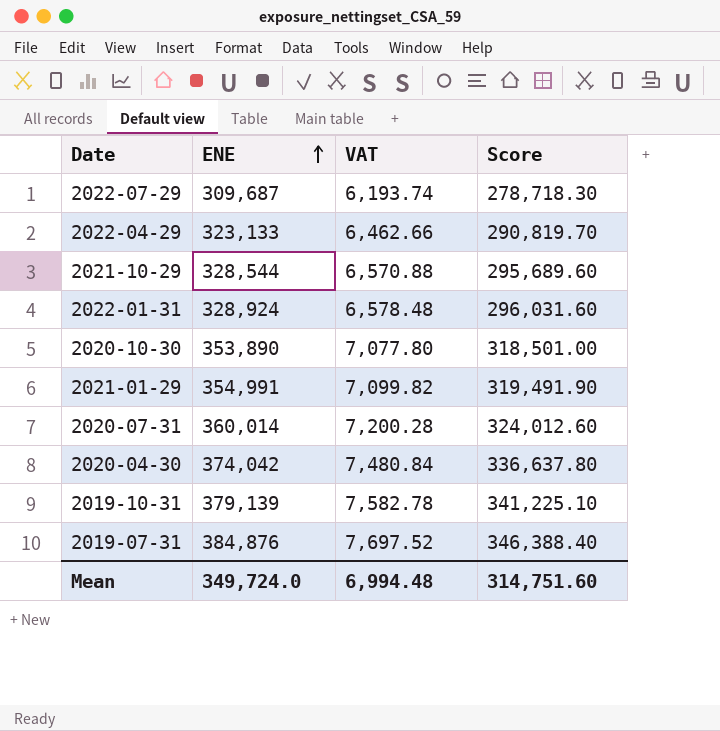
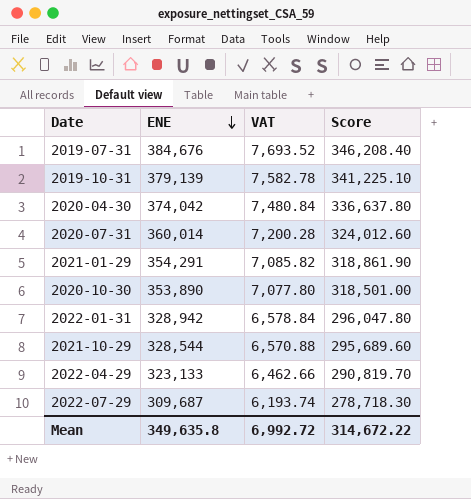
row order: ENE ascending -> ENE descending
2019-07-31 | ENE: 384,876 -> 384,676
2019-07-31 | VAT: 7,697.52 -> 7,693.52
2019-07-31 | Score: 346,388.40 -> 346,208.40
2021-01-29 | ENE: 354,991 -> 354,291
2021-01-29 | VAT: 7,099.82 -> 7,085.82
2021-01-29 | Score: 319,491.90 -> 318,861.90
2022-01-31 | ENE: 328,924 -> 328,942
2022-01-31 | VAT: 6,578.48 -> 6,578.84
2022-01-31 | Score: 296,031.60 -> 296,047.80
Mean | ENE: 349,724.0 -> 349,635.8
Mean | VAT: 6,994.48 -> 6,992.72
Mean | Score: 314,751.60 -> 314,672.22

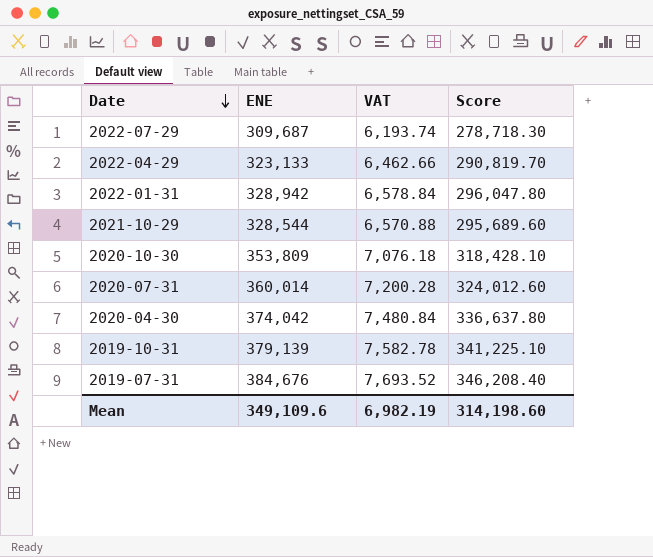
row order: ENE descending -> Date descending
row 2021-01-29: 354,291 | 7,085.82 | 318,861.90 -> none
2020-10-30 | ENE: 353,890 -> 353,809
2020-10-30 | VAT: 7,077.80 -> 7,076.18
2020-10-30 | Score: 318,501.00 -> 318,428.10
Mean | ENE: 349,635.8 -> 349,109.6
Mean | VAT: 6,992.72 -> 6,982.19
Mean | Score: 314,672.22 -> 314,198.60

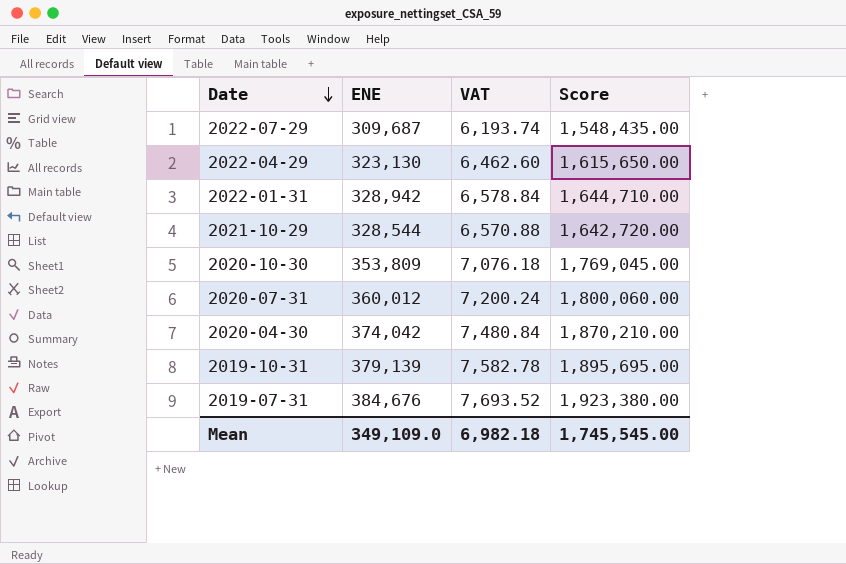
column Score | formula: [ENE] * 0.9 -> [ENE] * 5
2022-04-29 | ENE: 323,133 -> 323,130
2022-04-29 | VAT: 6,462.66 -> 6,462.60
2020-07-31 | ENE: 360,014 -> 360,012
2020-07-31 | VAT: 7,200.28 -> 7,200.24
Mean | ENE: 349,109.6 -> 349,109.0
Mean | VAT: 6,982.19 -> 6,982.18
Mean | Score: 314,198.60 -> 1,745,545.00

